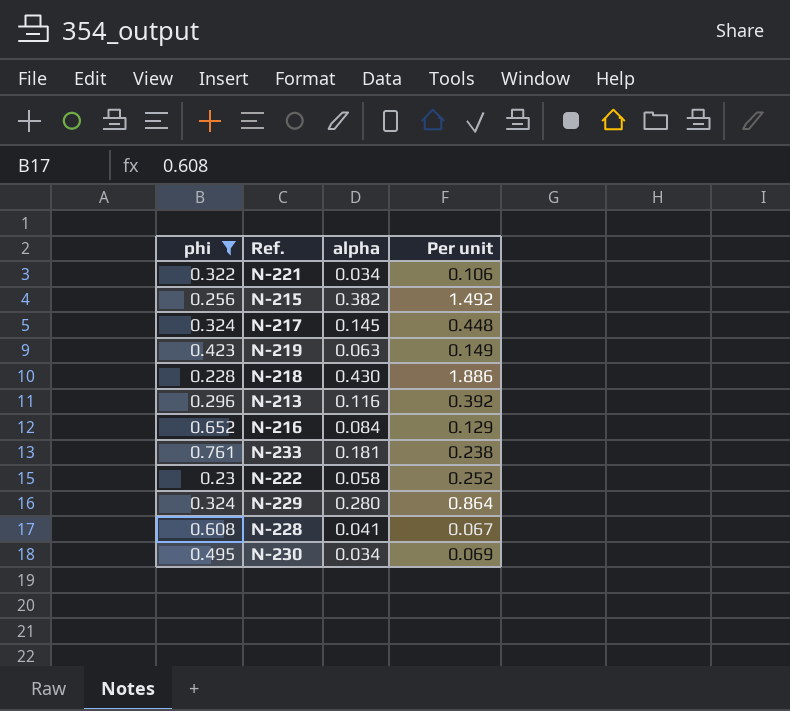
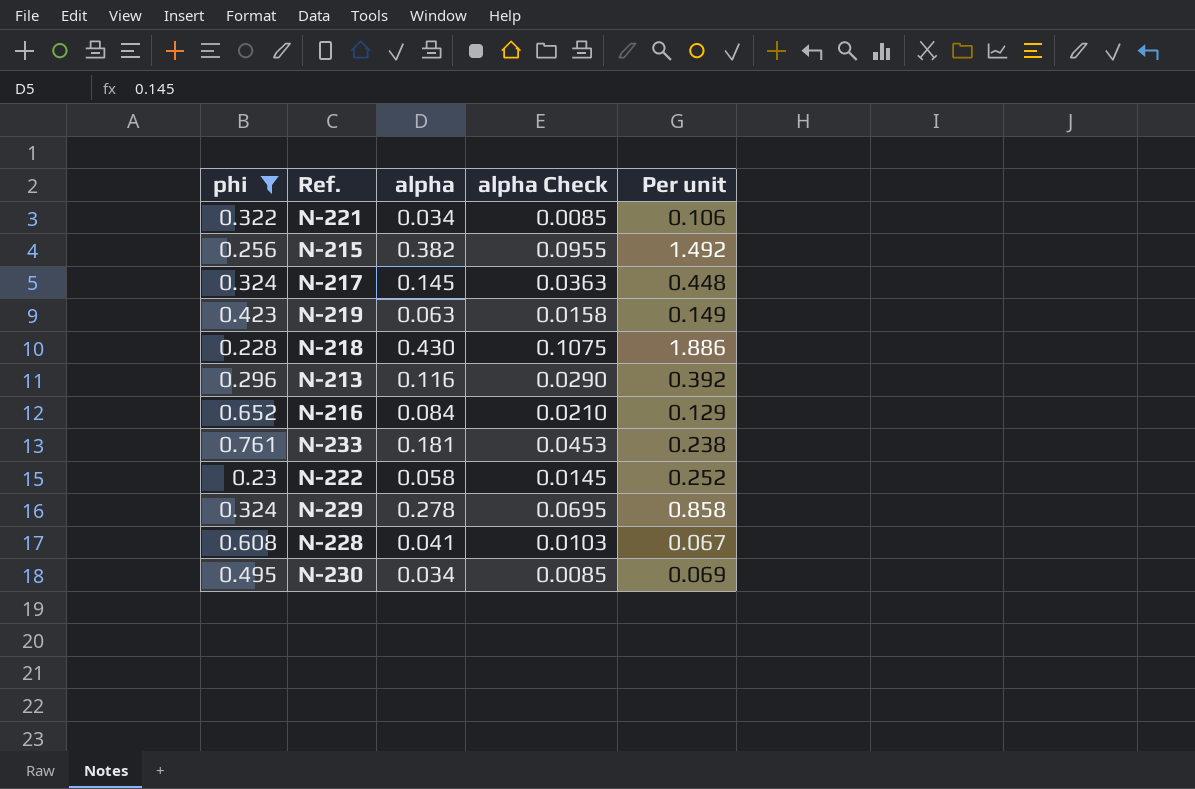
column alpha Check | formula: none -> [alpha] * 0.25
N-229 | alpha: 0.280 -> 0.278
N-229 | Per unit: 0.864 -> 0.858

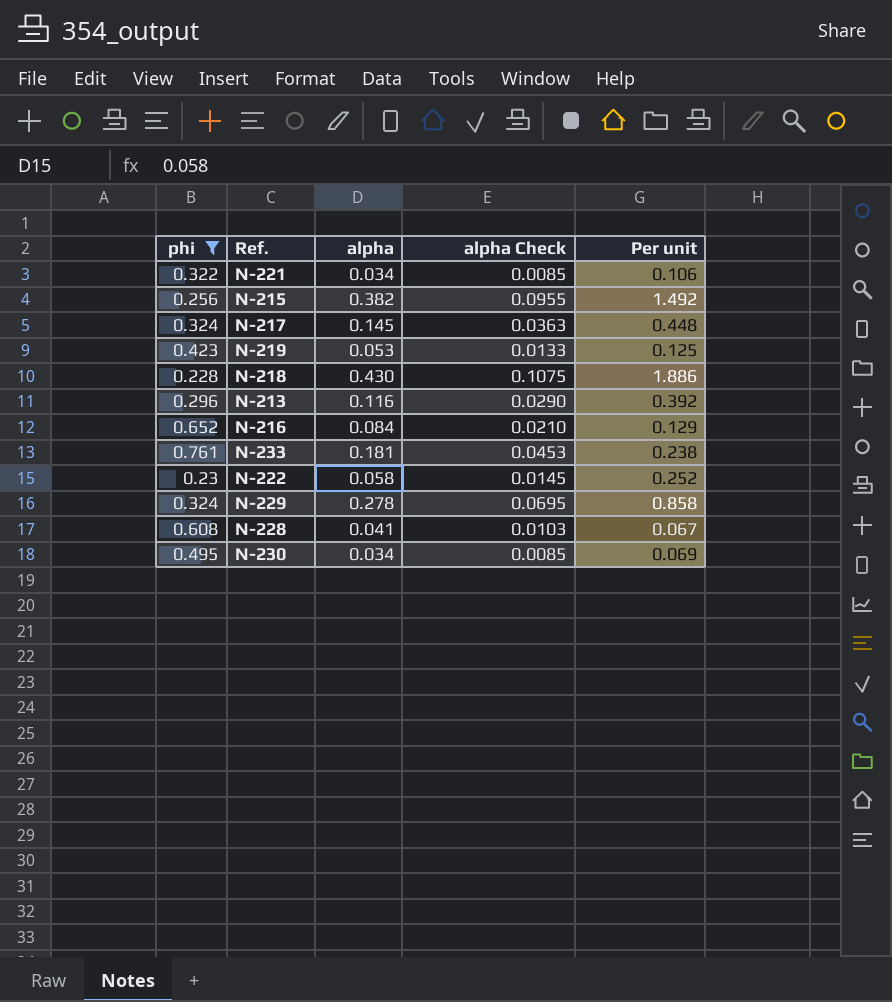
N-219 | alpha: 0.063 -> 0.053
N-219 | alpha Check: 0.0158 -> 0.0133
N-219 | Per unit: 0.149 -> 0.125

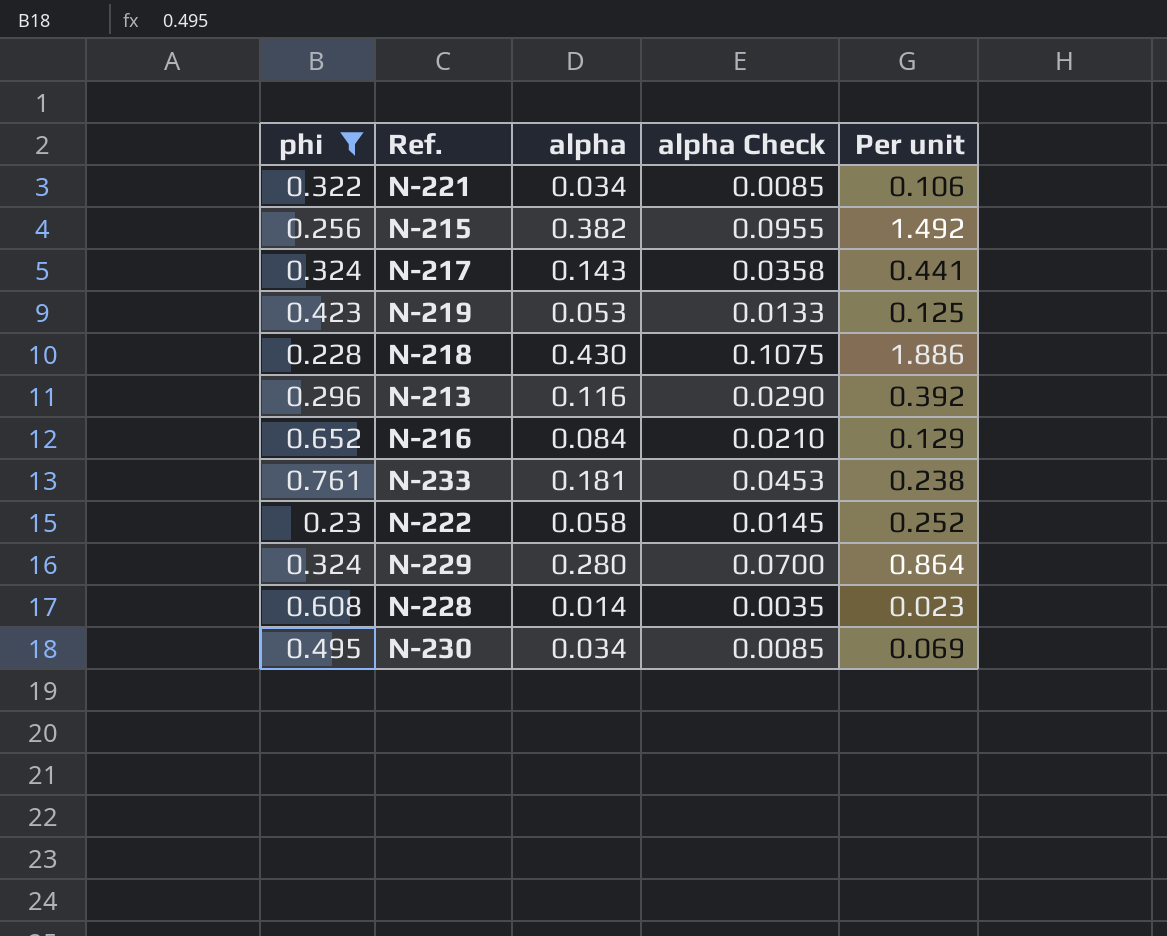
N-217 | alpha: 0.145 -> 0.143
N-217 | alpha Check: 0.0363 -> 0.0358
N-217 | Per unit: 0.448 -> 0.441
N-229 | alpha: 0.278 -> 0.280
N-229 | alpha Check: 0.0695 -> 0.0700
N-229 | Per unit: 0.858 -> 0.864
N-228 | alpha: 0.041 -> 0.014
N-228 | alpha Check: 0.0103 -> 0.0035
N-228 | Per unit: 0.067 -> 0.023

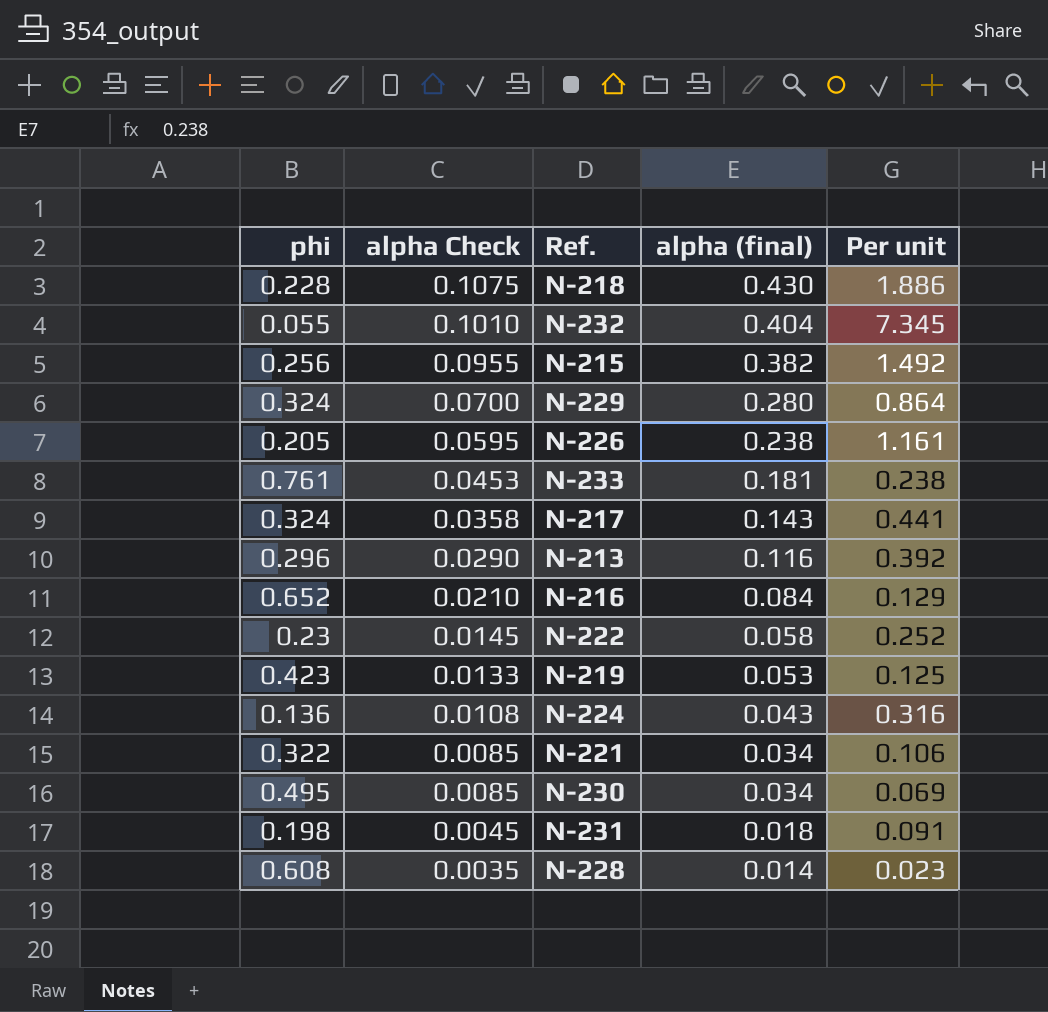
filter: phi >= 0.228 -> none
row order: none -> alpha Check descending
column alpha Check | position: 4 -> 2
column name: alpha -> alpha (final)

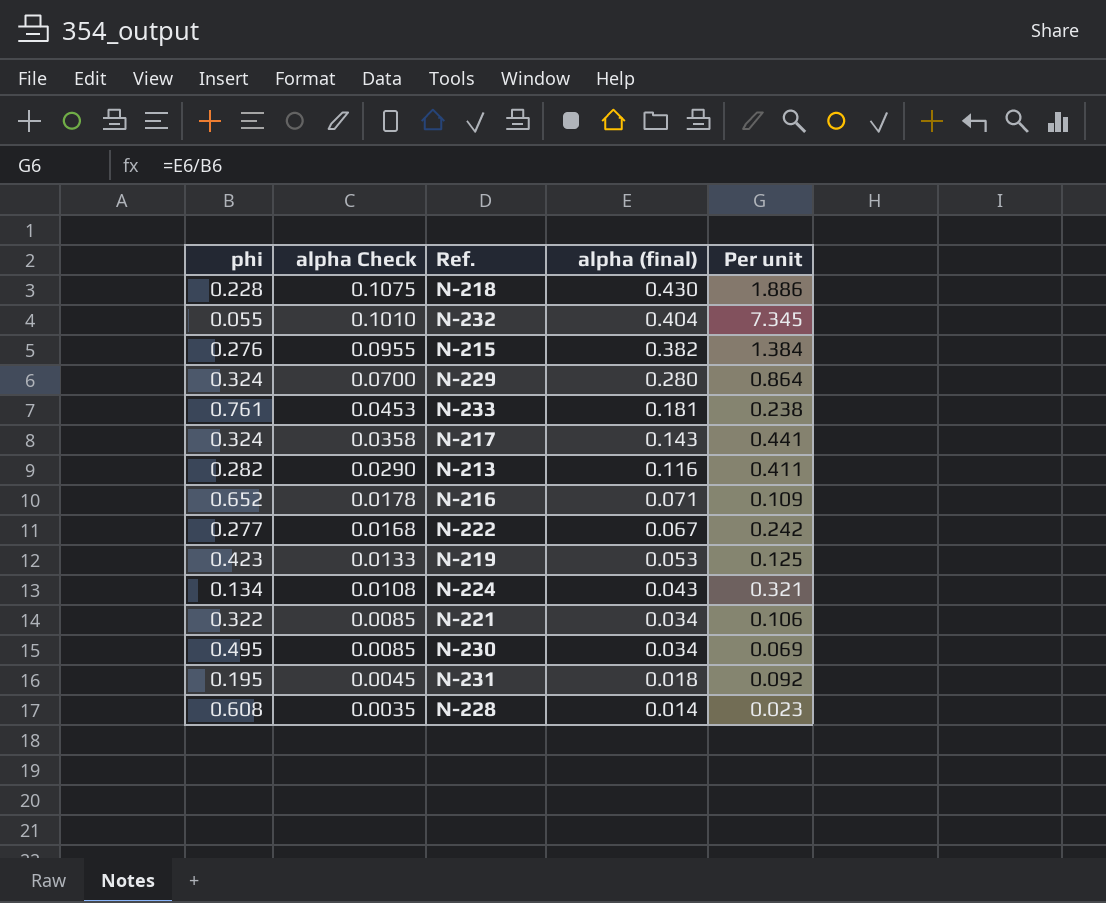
row N-226: 0.205 | 0.0595 | 0.238 | 1.161 -> none
N-215 | phi: 0.256 -> 0.276
N-215 | Per unit: 1.492 -> 1.384
N-213 | phi: 0.296 -> 0.282
N-213 | Per unit: 0.392 -> 0.411
N-216 | alpha Check: 0.0210 -> 0.0178
N-216 | alpha (final): 0.084 -> 0.071
N-216 | Per unit: 0.129 -> 0.109
N-222 | phi: 0.23 -> 0.277
N-222 | alpha Check: 0.0145 -> 0.0168
N-222 | alpha (final): 0.058 -> 0.067
N-222 | Per unit: 0.252 -> 0.242
N-224 | phi: 0.136 -> 0.134
N-224 | Per unit: 0.316 -> 0.321
N-231 | phi: 0.198 -> 0.195
N-231 | Per unit: 0.091 -> 0.092

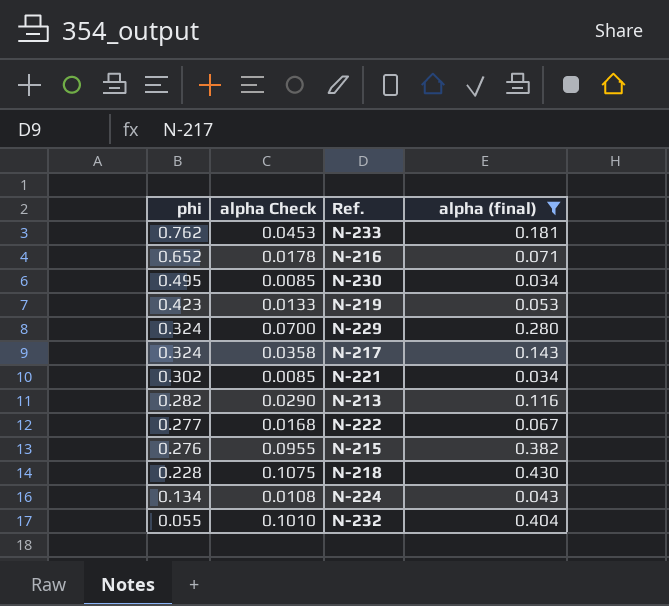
filter: none -> alpha (final) >= 0.034
row order: alpha Check descending -> phi descending
column Per unit | formula: [alpha (final)] / [phi] -> none
N-233 | phi: 0.761 -> 0.762
N-221 | phi: 0.322 -> 0.302

